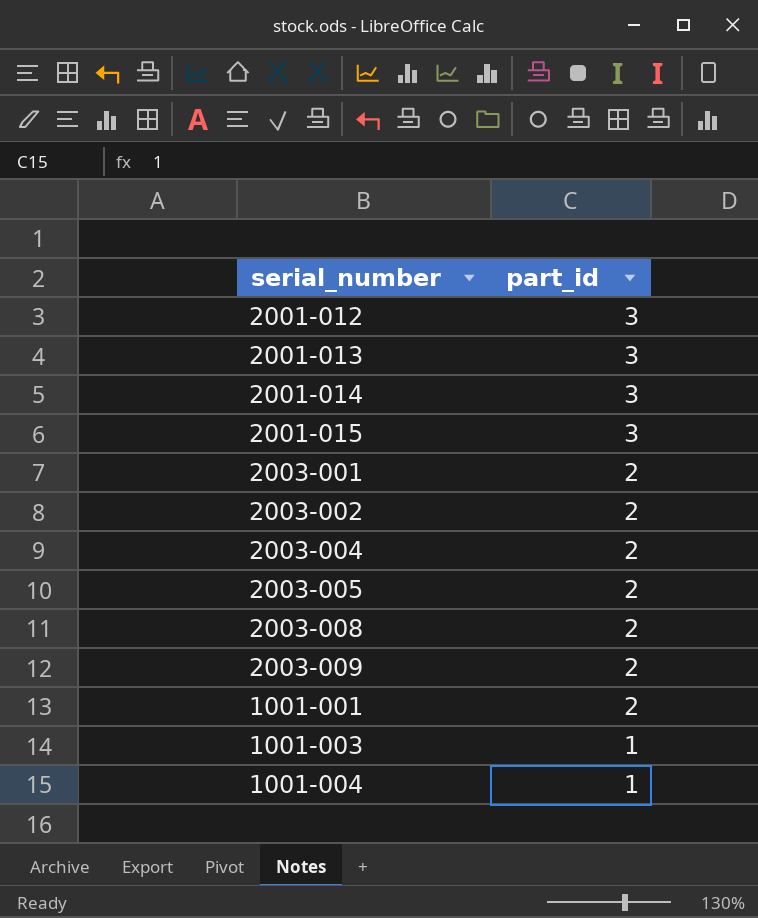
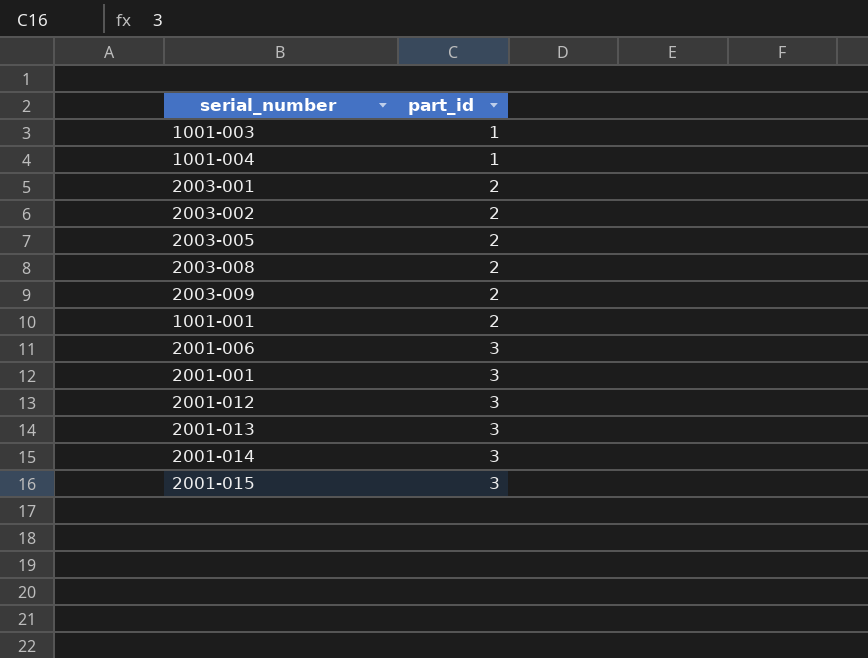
row order: part_id descending -> part_id ascending
row 2003-004: 2 -> none
row 2001-006: none -> 3
row 2001-001: none -> 3

